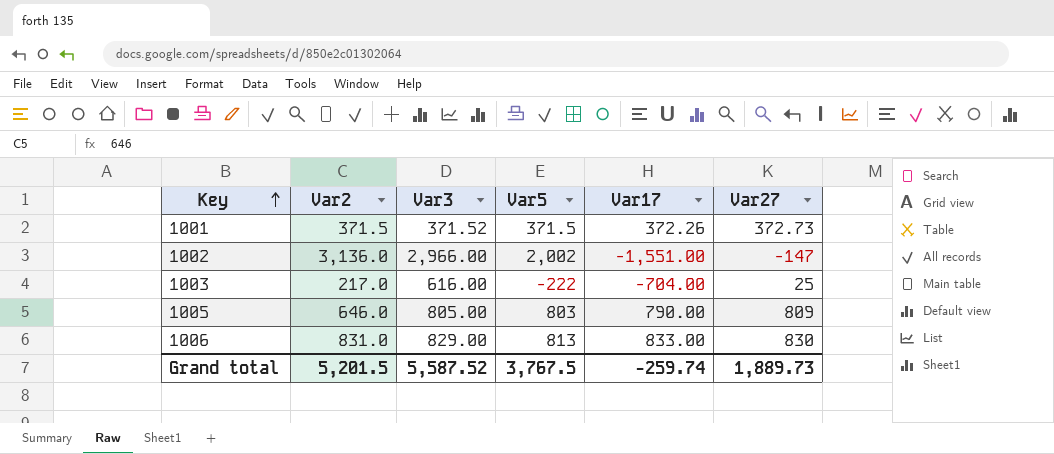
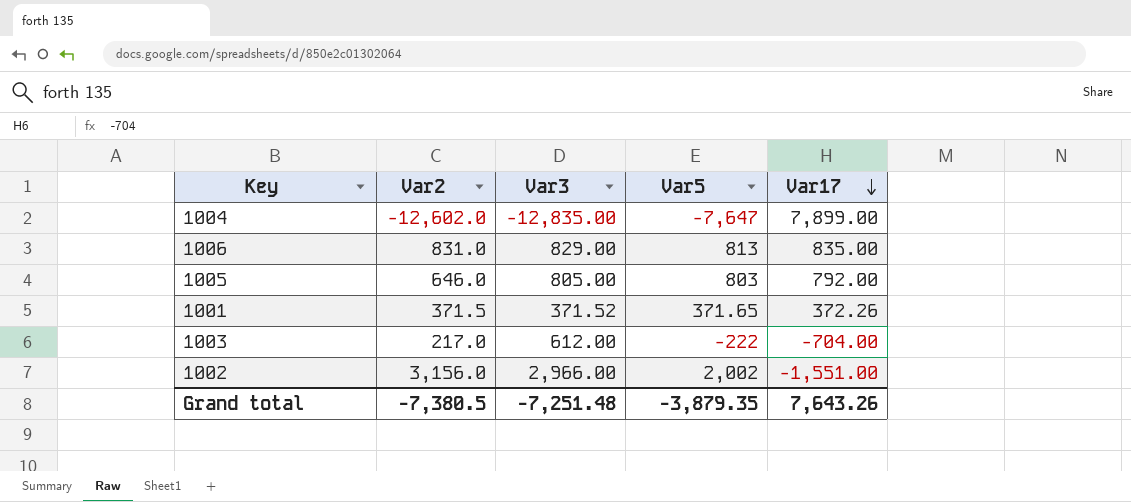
row order: Key ascending -> Var17 descending
column Var27 | position: 6 -> none
row 1004: none -> -12,602.0 | -12,835.00 | -7,647 | 7,899.00
1006 | Var17: 833.00 -> 835.00
1005 | Var17: 790.00 -> 792.00
1001 | Var5: 371.5 -> 371.65
1003 | Var3: 616.00 -> 612.00
1002 | Var2: 3,136.0 -> 3,156.0
Grand total | Var2: 5,201.5 -> -7,380.5
Grand total | Var3: 5,587.52 -> -7,251.48
Grand total | Var5: 3,767.5 -> -3,879.35
Grand total | Var17: -259.74 -> 7,643.26

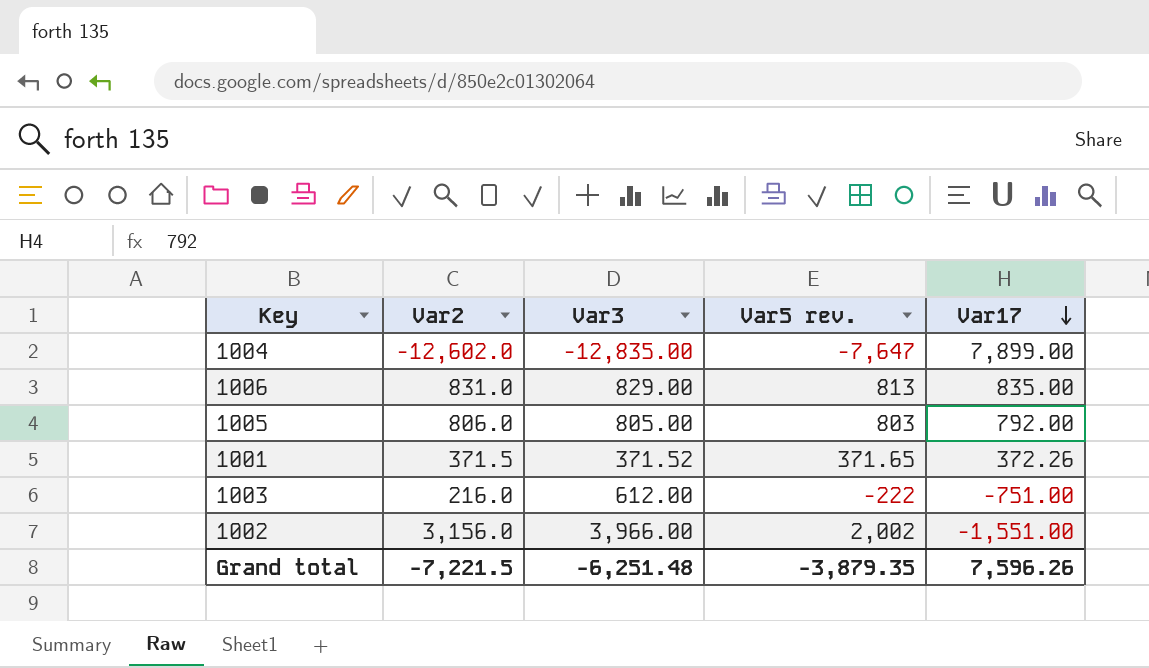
column name: Var5 -> Var5 rev.
1005 | Var2: 646.0 -> 806.0
1003 | Var2: 217.0 -> 216.0
1003 | Var17: -704.00 -> -751.00
1002 | Var3: 2,966.00 -> 3,966.00
Grand total | Var2: -7,380.5 -> -7,221.5
Grand total | Var3: -7,251.48 -> -6,251.48
Grand total | Var17: 7,643.26 -> 7,596.26

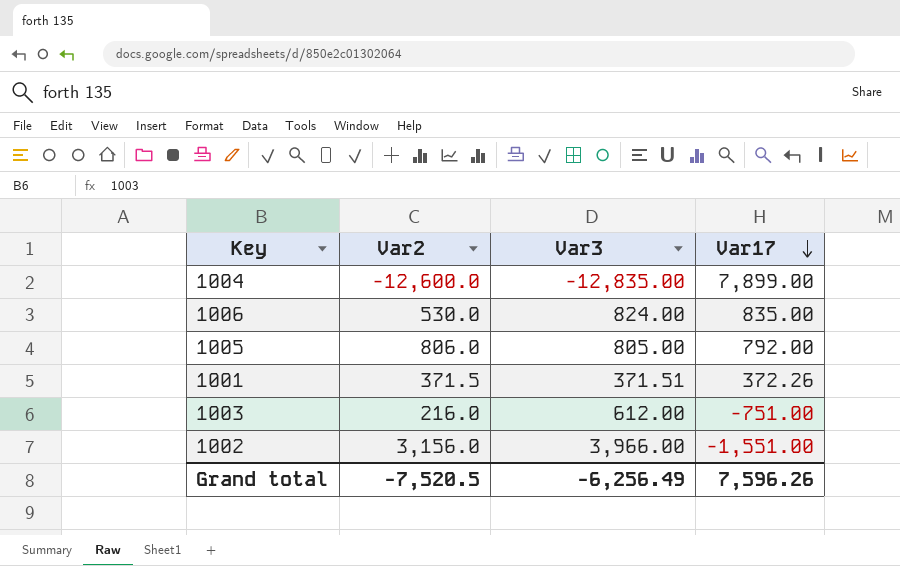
column Var5 rev. | position: 4 -> none
1004 | Var2: -12,602.0 -> -12,600.0
1006 | Var2: 831.0 -> 530.0
1006 | Var3: 829.00 -> 824.00
1001 | Var3: 371.52 -> 371.51
Grand total | Var2: -7,221.5 -> -7,520.5
Grand total | Var3: -6,251.48 -> -6,256.49

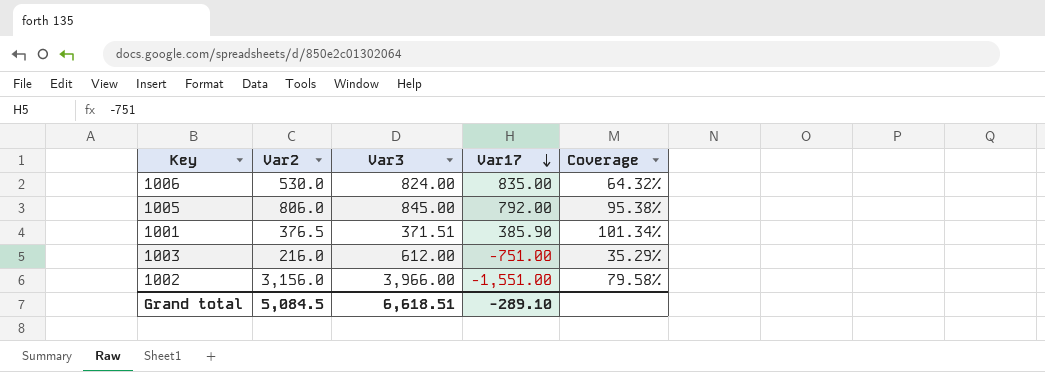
column Coverage | formula: none -> [Var2] / [Var3]
row 1004: -12,600.0 | -12,835.00 | 7,899.00 -> none
1005 | Var3: 805.00 -> 845.00
1001 | Var2: 371.5 -> 376.5
1001 | Var17: 372.26 -> 385.90
Grand total | Var2: -7,520.5 -> 5,084.5
Grand total | Var3: -6,256.49 -> 6,618.51
Grand total | Var17: 7,596.26 -> -289.10

